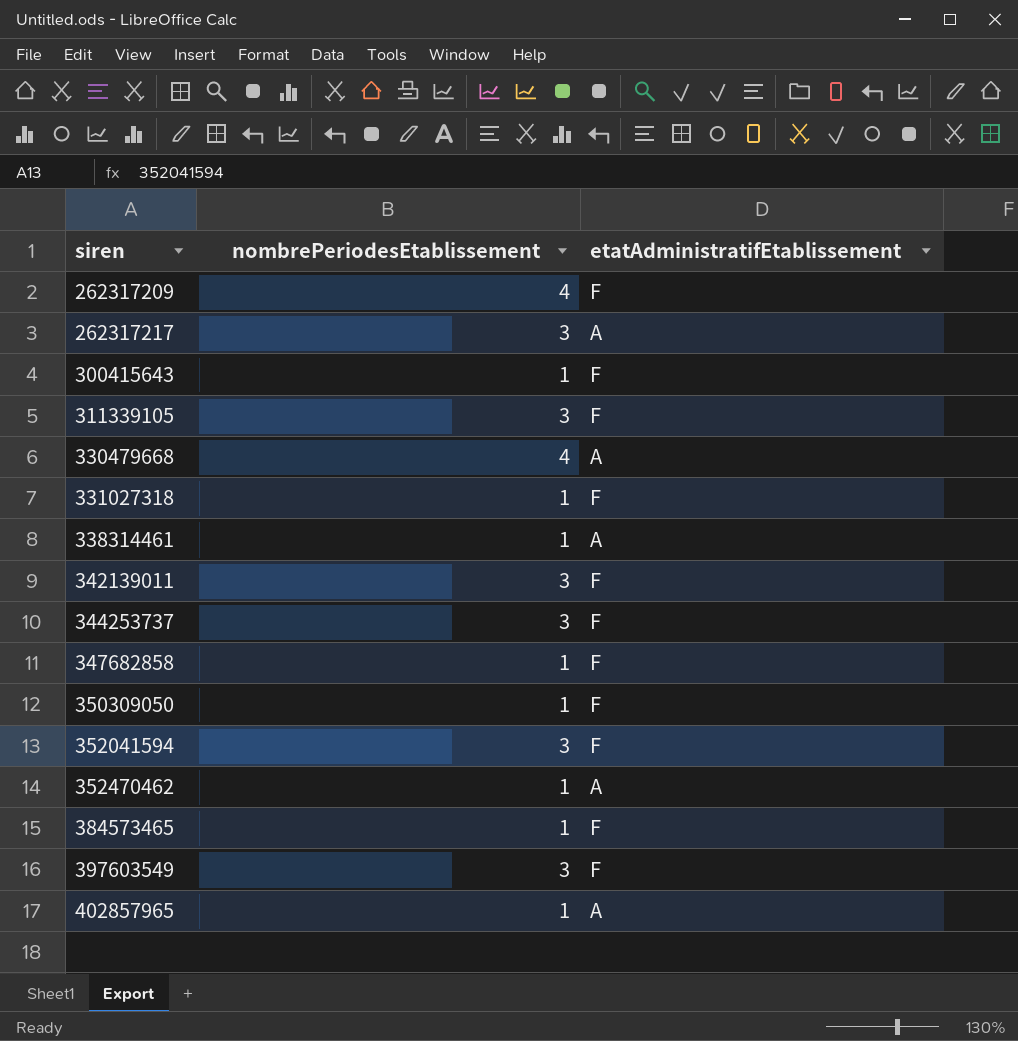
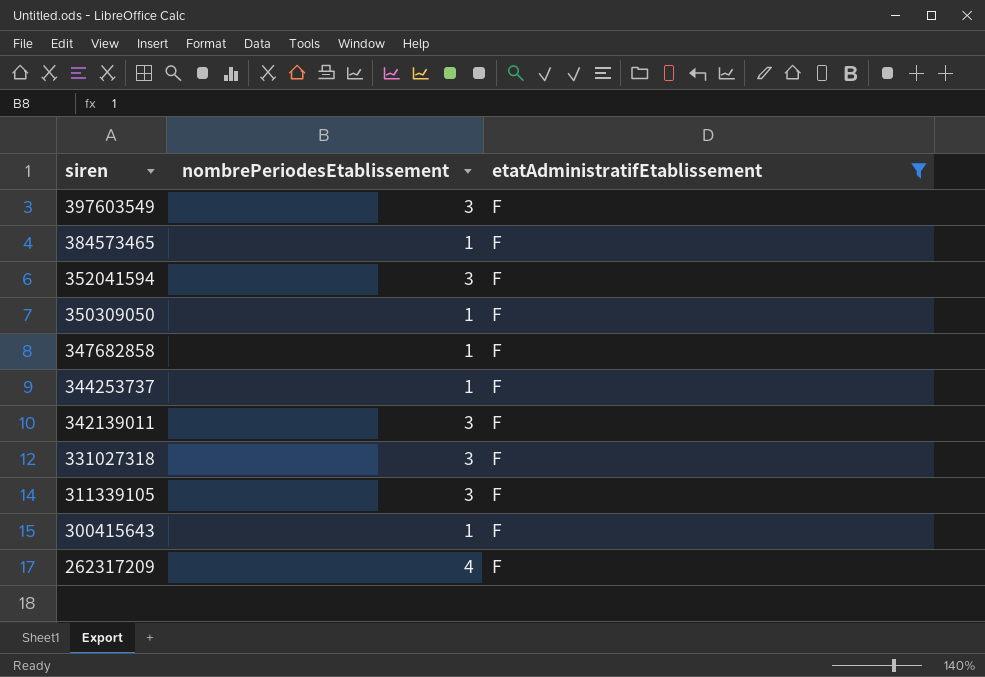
filter: none -> etatAdministratifEtablissement = F
row order: siren ascending -> siren descending
344253737 | nombrePeriodesEtablissement: 3 -> 1
331027318 | nombrePeriodesEtablissement: 1 -> 3

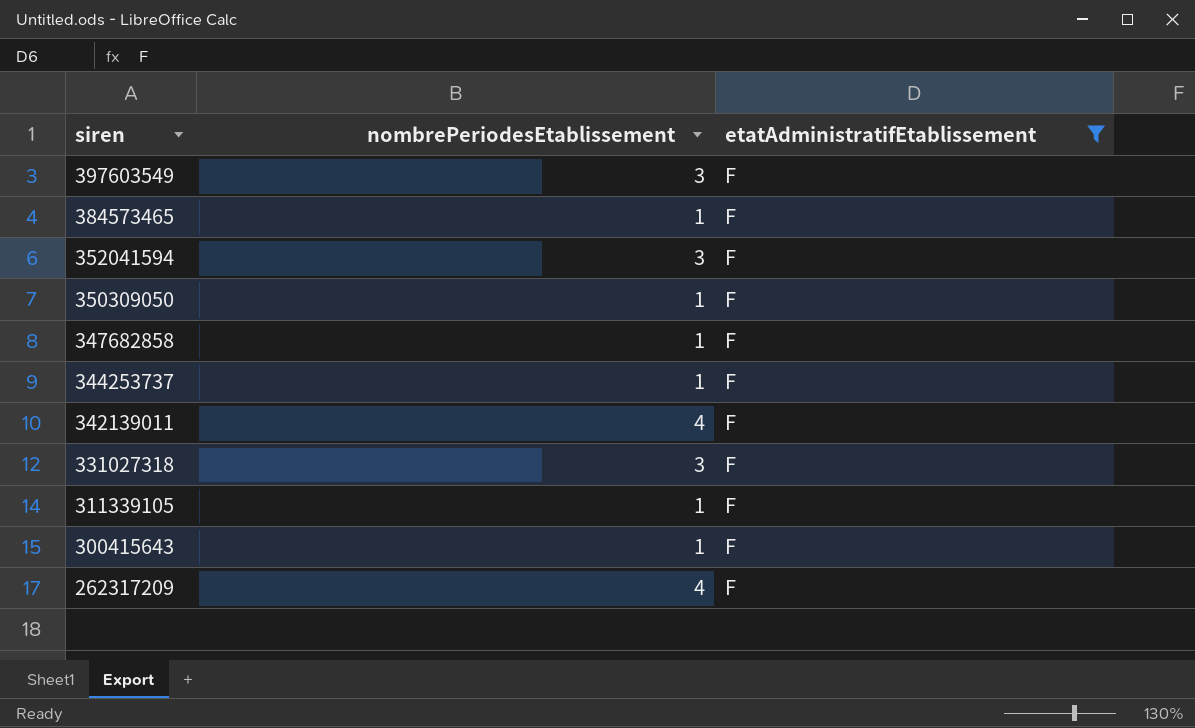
342139011 | nombrePeriodesEtablissement: 3 -> 4
311339105 | nombrePeriodesEtablissement: 3 -> 1

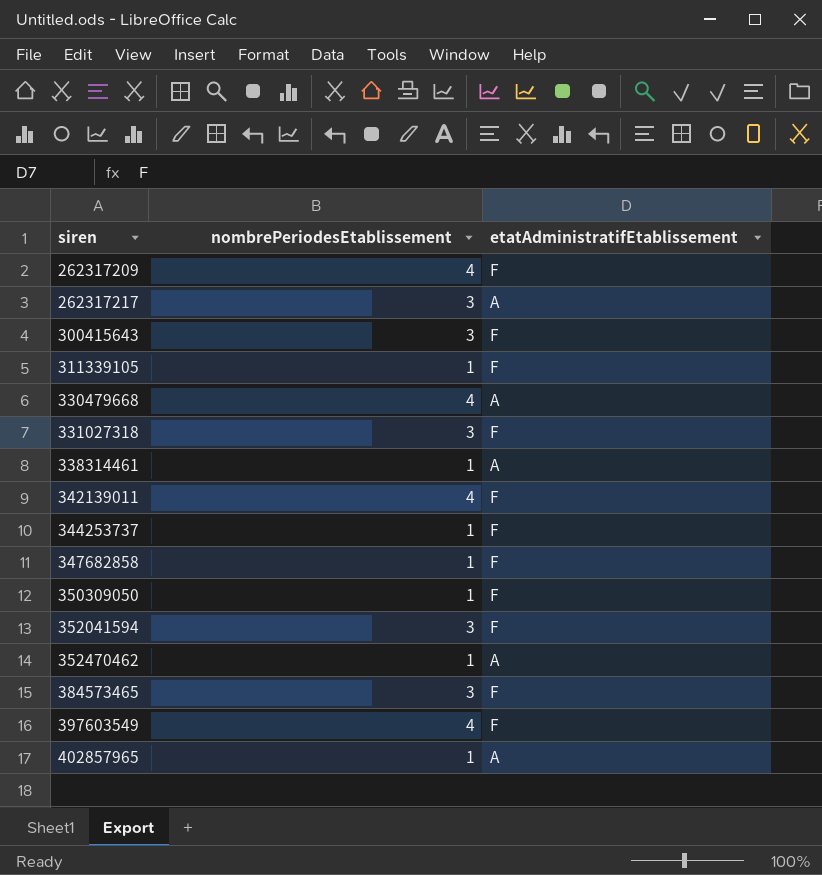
filter: etatAdministratifEtablissement = F -> none
row order: siren descending -> siren ascending
300415643 | nombrePeriodesEtablissement: 1 -> 3
384573465 | nombrePeriodesEtablissement: 1 -> 3
397603549 | nombrePeriodesEtablissement: 3 -> 4

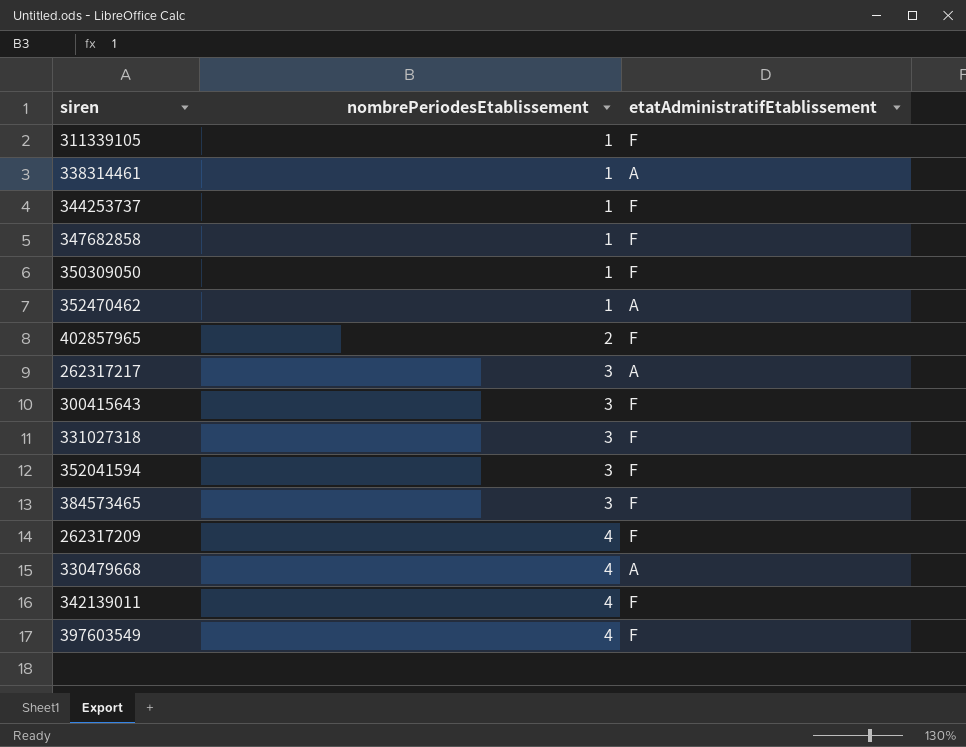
row order: siren ascending -> nombrePeriodesEtablissement ascending
402857965 | nombrePeriodesEtablissement: 1 -> 2
402857965 | etatAdministratifEtablissement: A -> F

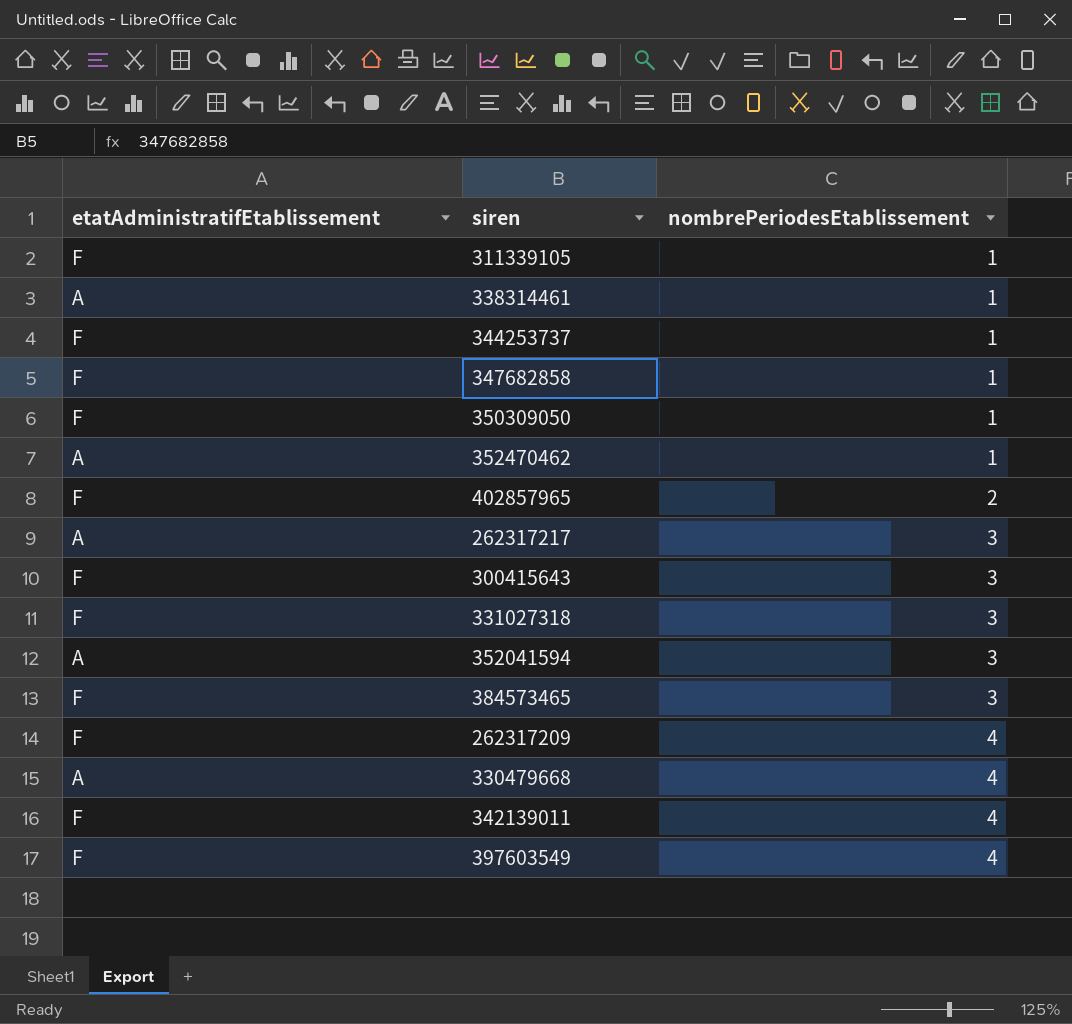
column etatAdministratifEtablissement | position: 3 -> 1
352041594 | etatAdministratifEtablissement: F -> A

